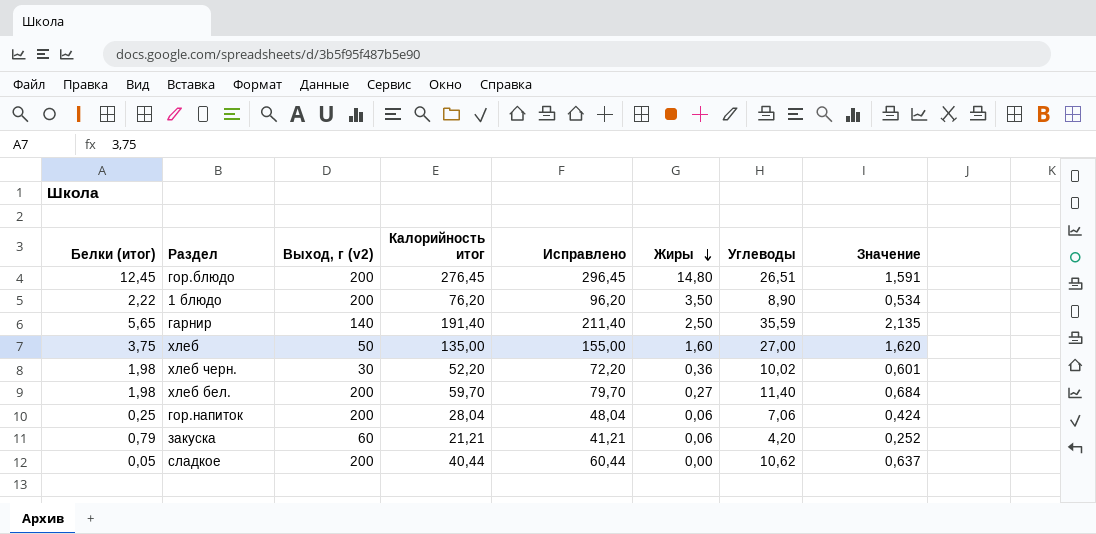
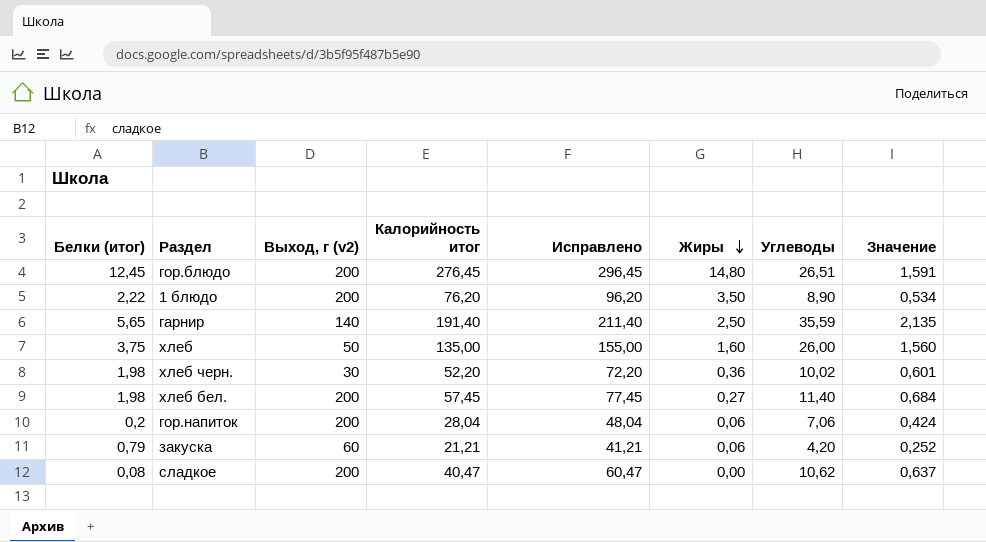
хлеб | Углеводы: 27,00 -> 26,00
хлеб | Значение: 1,620 -> 1,560
хлеб бел. | Калорийность итог: 59,70 -> 57,45
хлеб бел. | Исправлено: 79,70 -> 77,45
гор.напиток | Белки (итог): 0,25 -> 0,2
сладкое | Белки (итог): 0,05 -> 0,08
сладкое | Калорийность итог: 40,44 -> 40,47
сладкое | Исправлено: 60,44 -> 60,47

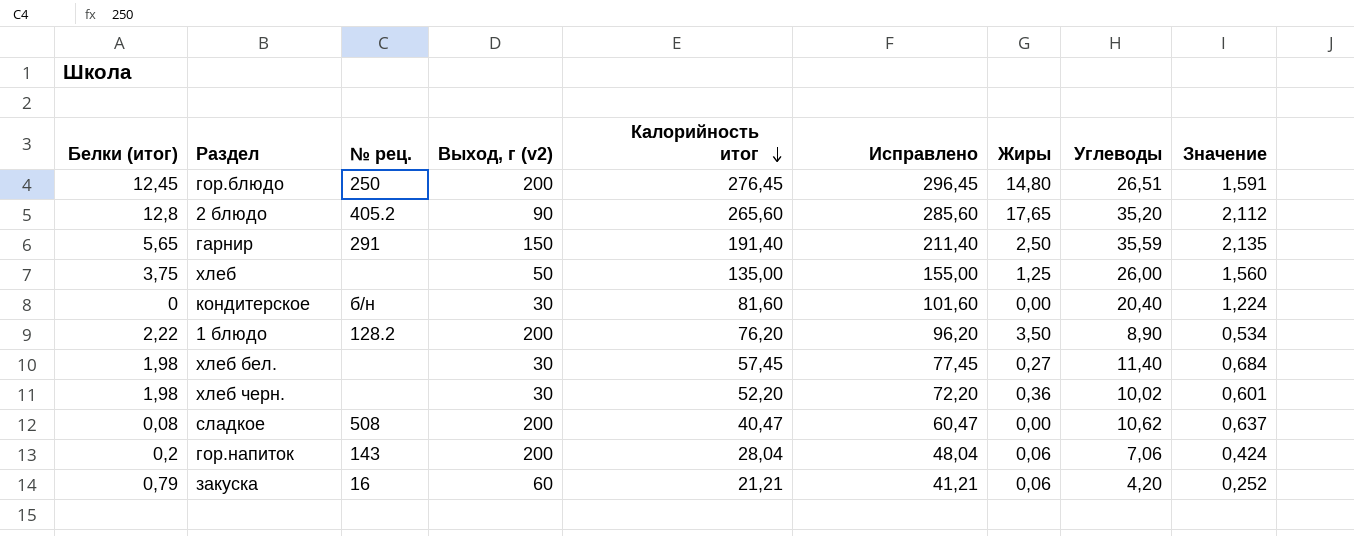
row order: Жиры descending -> Калорийность итог descending
column № рец. | position: none -> 3
row 2 блюдо: none -> 12,8 | 405.2 | 90 | 265,60 | 285,60 | 17,65 | 35,20 | 2,112
гарнир | Выход, г (v2): 140 -> 150
хлеб | Жиры: 1,60 -> 1,25
row кондитерское: none -> 0 | б/н | 30 | 81,60 | 101,60 | 0,00 | 20,40 | 1,224
хлеб бел. | Выход, г (v2): 200 -> 30

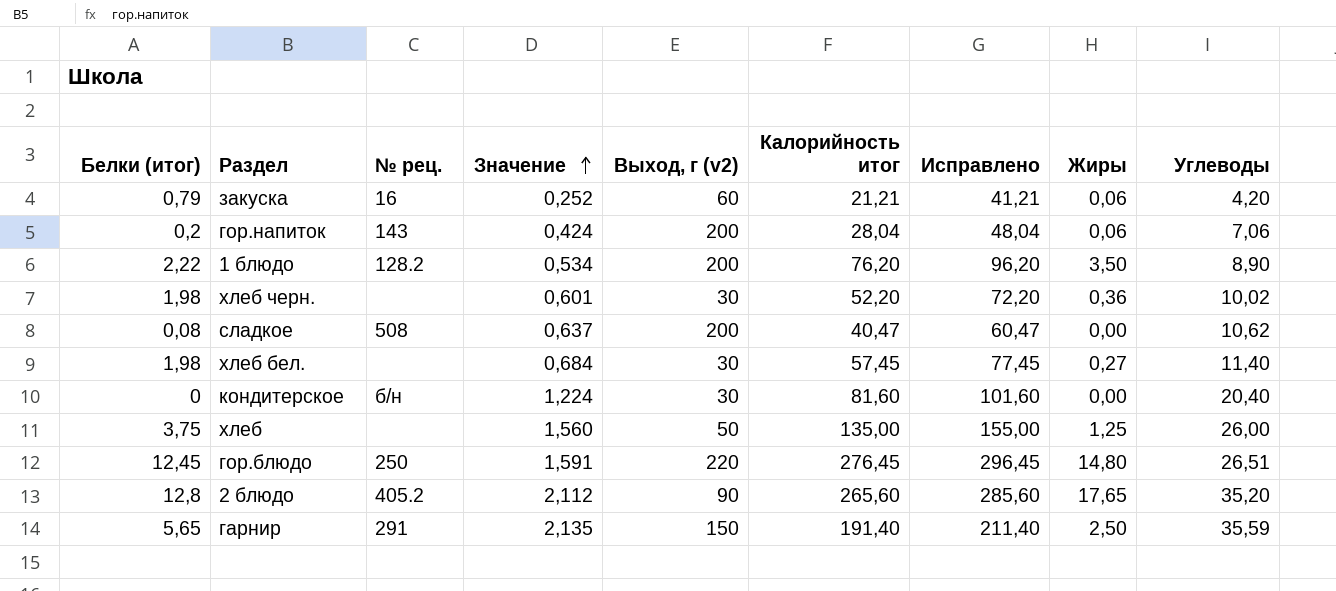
row order: Калорийность итог descending -> Значение ascending
column Значение | position: 9 -> 4
гор.блюдо | Выход, г (v2): 200 -> 220

